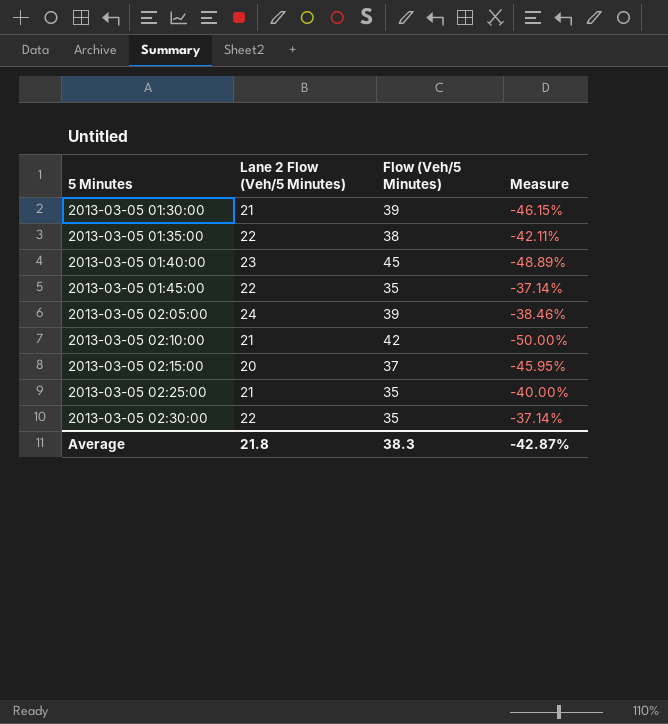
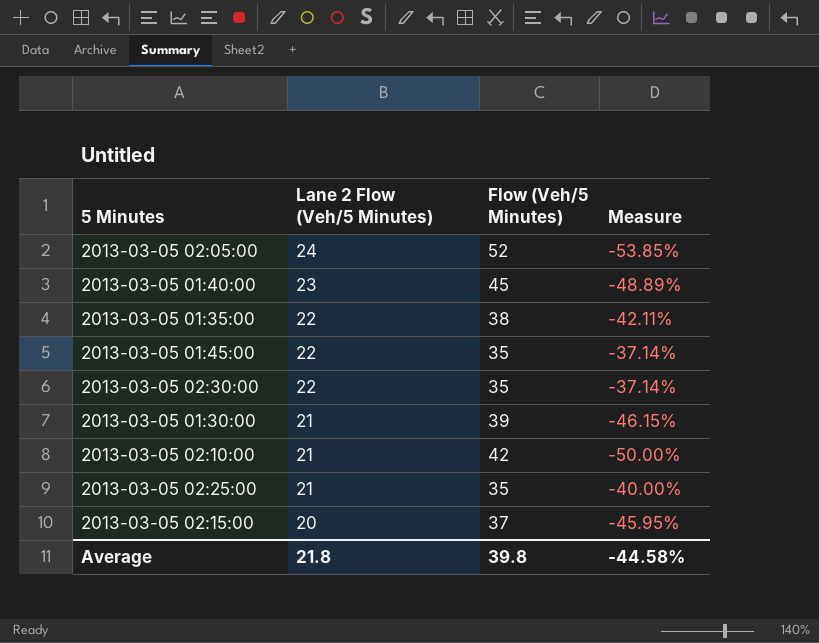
row order: 5 Minutes ascending -> Lane 2 Flow (Veh/5 Minutes) descending
2013-03-05 02:05:00 | Flow (Veh/5 Minutes): 39 -> 52
2013-03-05 02:05:00 | Measure: -38.46% -> -53.85%
Average | Flow (Veh/5 Minutes): 38.3 -> 39.8
Average | Measure: -42.87% -> -44.58%

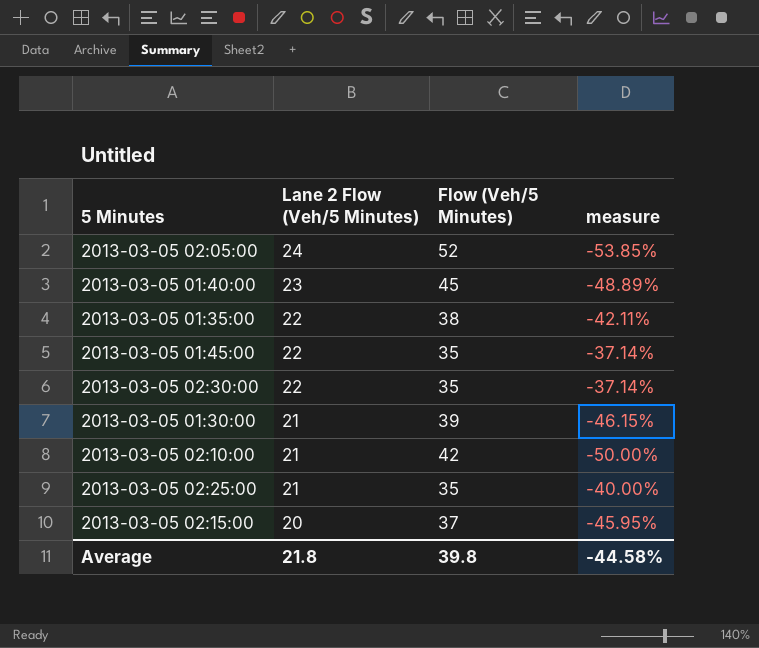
column name: Measure -> measure

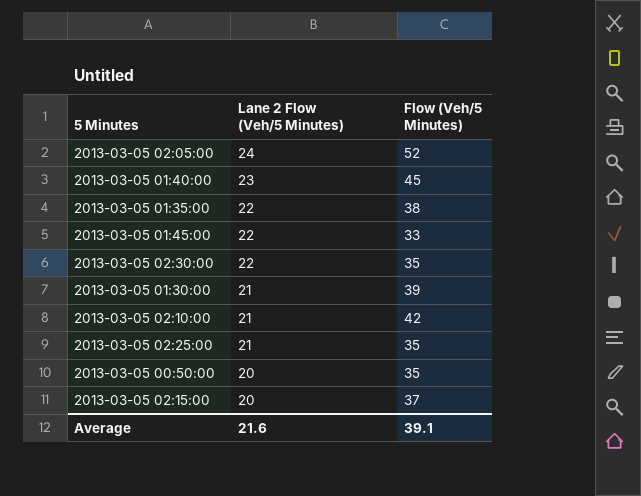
column measure | formula: ([Lane 2 Flow (Veh/5 Minutes)] - [Flow (Veh/5 Minutes)]) / [Flow (Veh/5 Minutes)] -> none
2013-03-05 01:45:00 | Flow (Veh/5 Minutes): 35 -> 33
row 2013-03-05 00:50:00: none -> 20 | 35
Average | Lane 2 Flow (Veh/5 Minutes): 21.8 -> 21.6
Average | Flow (Veh/5 Minutes): 39.8 -> 39.1

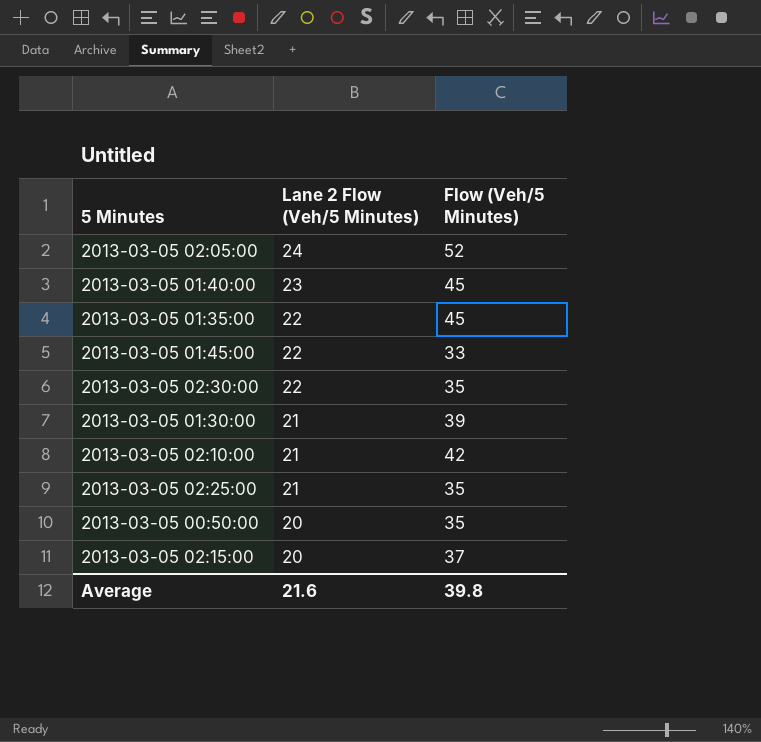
2013-03-05 01:35:00 | Flow (Veh/5 Minutes): 38 -> 45
Average | Flow (Veh/5 Minutes): 39.1 -> 39.8

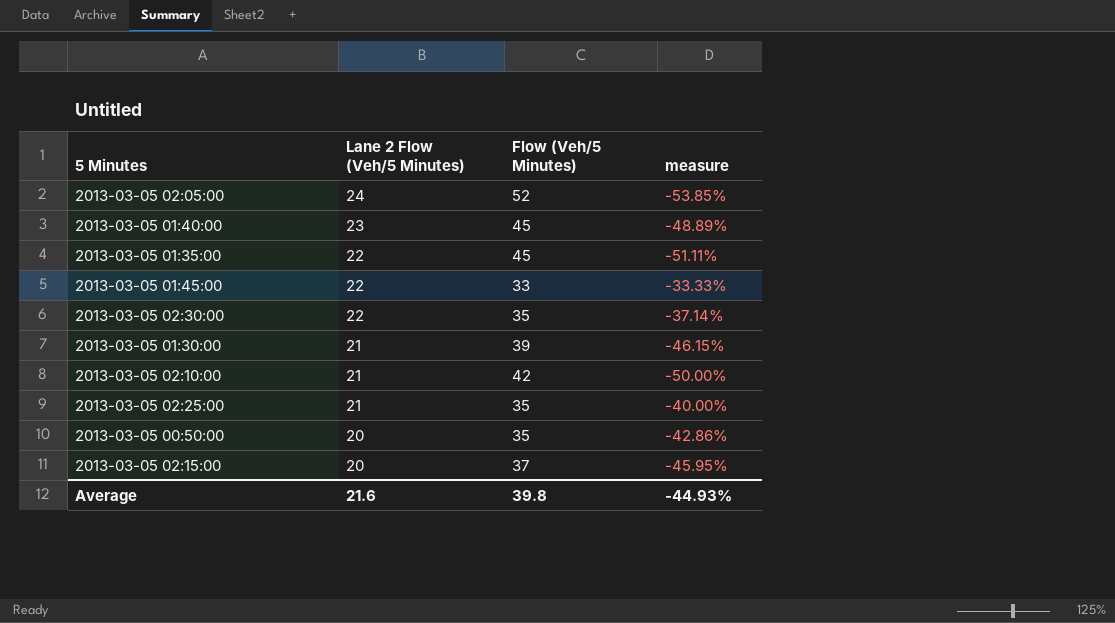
column measure | formula: none -> ([Lane 2 Flow (Veh/5 Minutes)] - [Flow (Veh/5 Minutes)]) / [Flow (Veh/5 Minutes)]

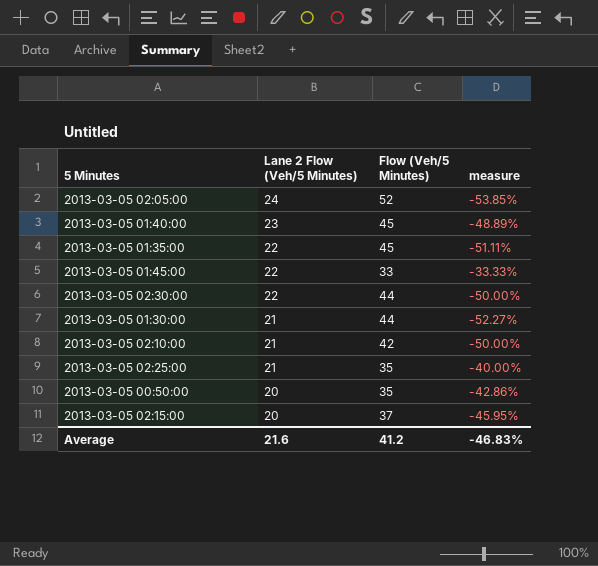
2013-03-05 02:30:00 | Flow (Veh/5 Minutes): 35 -> 44
2013-03-05 02:30:00 | measure: -37.14% -> -50.00%
2013-03-05 01:30:00 | Flow (Veh/5 Minutes): 39 -> 44
2013-03-05 01:30:00 | measure: -46.15% -> -52.27%
Average | Flow (Veh/5 Minutes): 39.8 -> 41.2
Average | measure: -44.93% -> -46.83%

